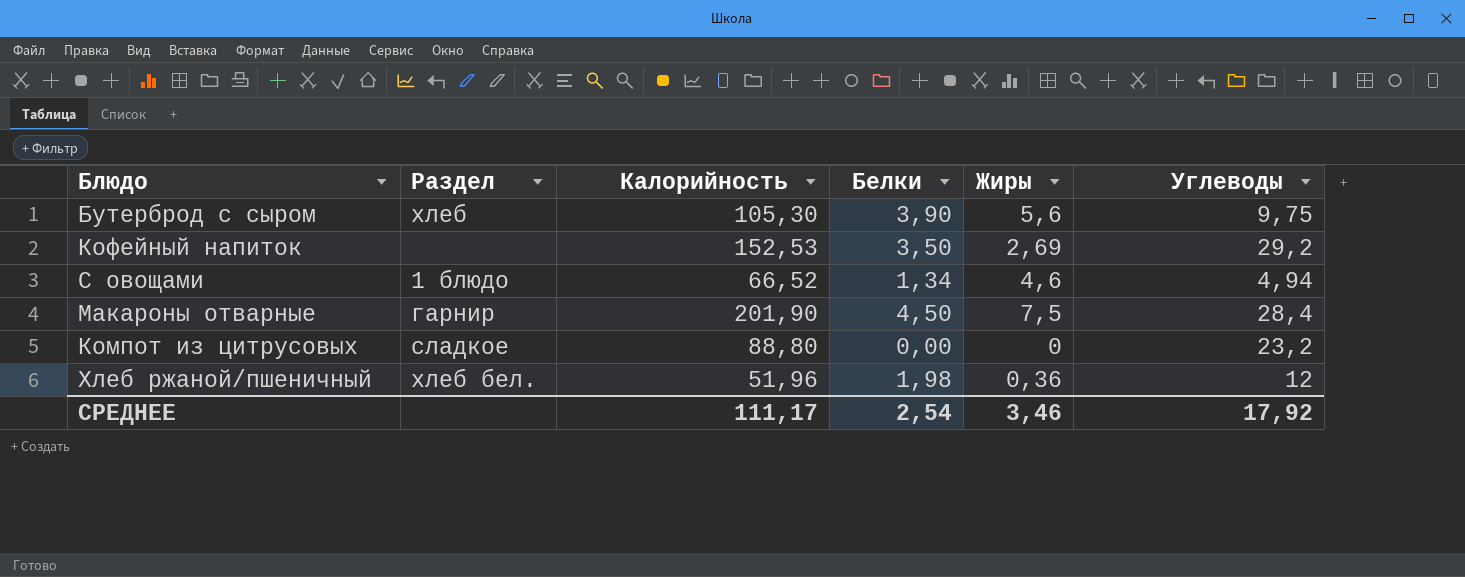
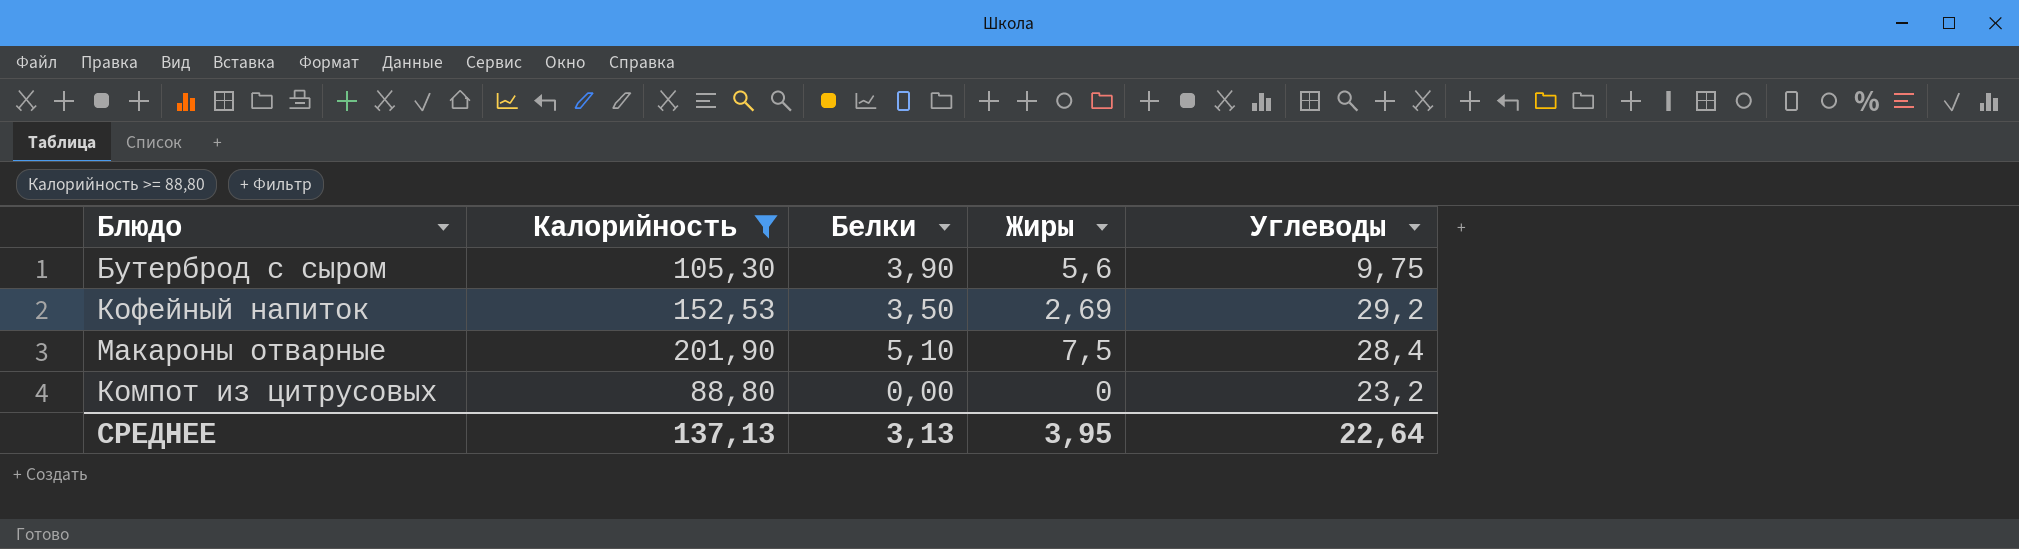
filter: none -> Калорийность >= 88,80
column Раздел | position: 2 -> none
Макароны отварные | Белки: 4,50 -> 5,10
СРЕДНЕЕ | Калорийность: 111,17 -> 137,13
СРЕДНЕЕ | Белки: 2,54 -> 3,13
СРЕДНЕЕ | Жиры: 3,46 -> 3,95
СРЕДНЕЕ | Углеводы: 17,92 -> 22,64

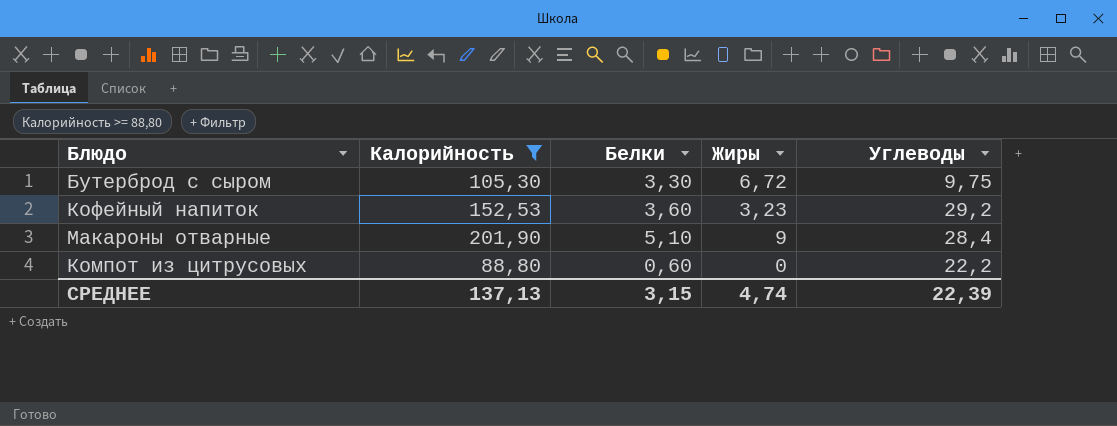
Бутерброд с сыром | Белки: 3,90 -> 3,30
Бутерброд с сыром | Жиры: 5,6 -> 6,72
Кофейный напиток | Белки: 3,50 -> 3,60
Кофейный напиток | Жиры: 2,69 -> 3,23
Макароны отварные | Жиры: 7,5 -> 9
Компот из цитрусовых | Белки: 0,00 -> 0,60
Компот из цитрусовых | Углеводы: 23,2 -> 22,2
СРЕДНЕЕ | Белки: 3,13 -> 3,15
СРЕДНЕЕ | Жиры: 3,95 -> 4,74
СРЕДНЕЕ | Углеводы: 22,64 -> 22,39

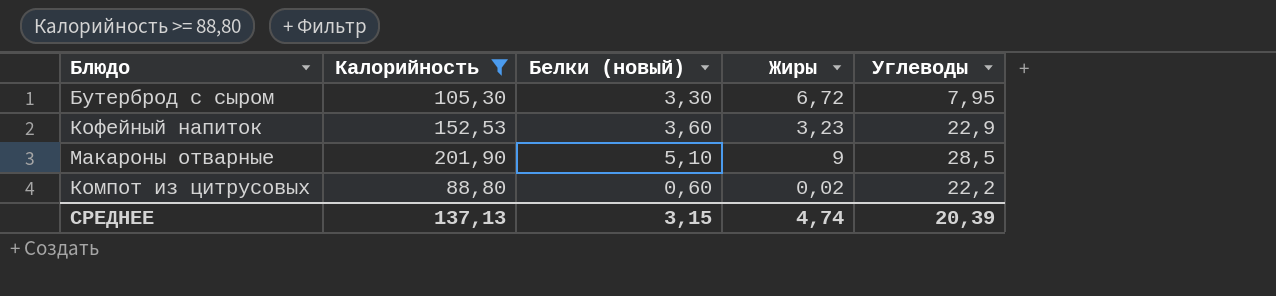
column name: Белки -> Белки (новый)
Бутерброд с сыром | Углеводы: 9,75 -> 7,95
Кофейный напиток | Углеводы: 29,2 -> 22,9
Макароны отварные | Углеводы: 28,4 -> 28,5
Компот из цитрусовых | Жиры: 0 -> 0,02
СРЕДНЕЕ | Углеводы: 22,39 -> 20,39

